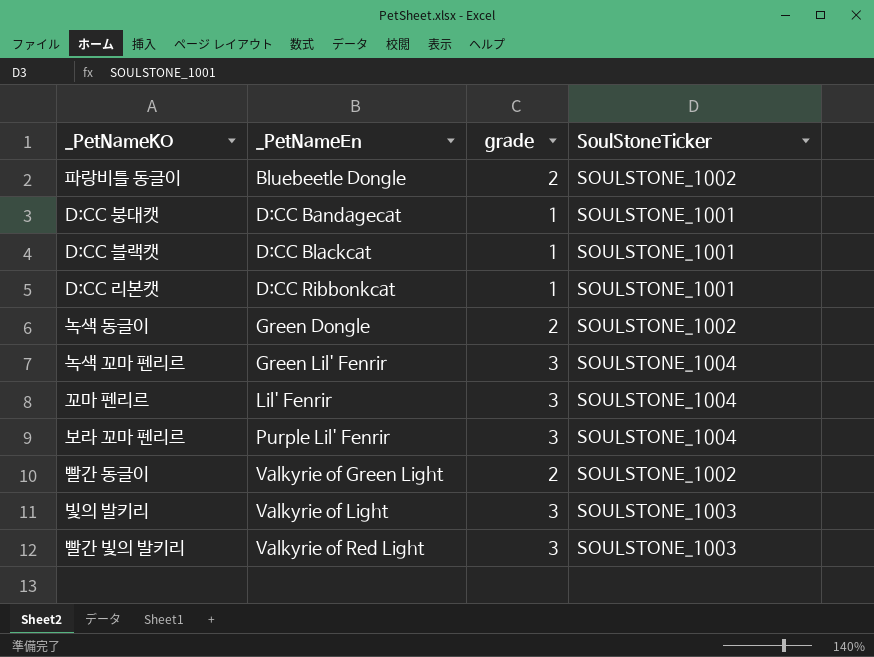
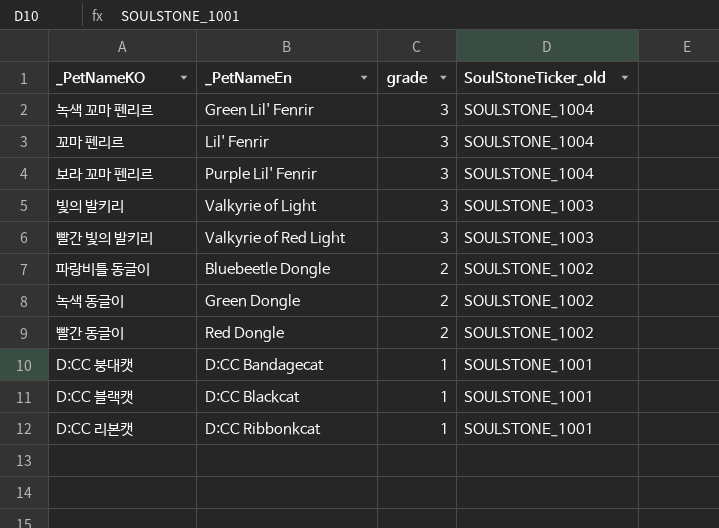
row order: _PetNameEn ascending -> grade descending
column name: SoulStoneTicker -> SoulStoneTicker_old
빨간 동글이 | _PetNameEn: Valkyrie of Green Light -> Red Dongle

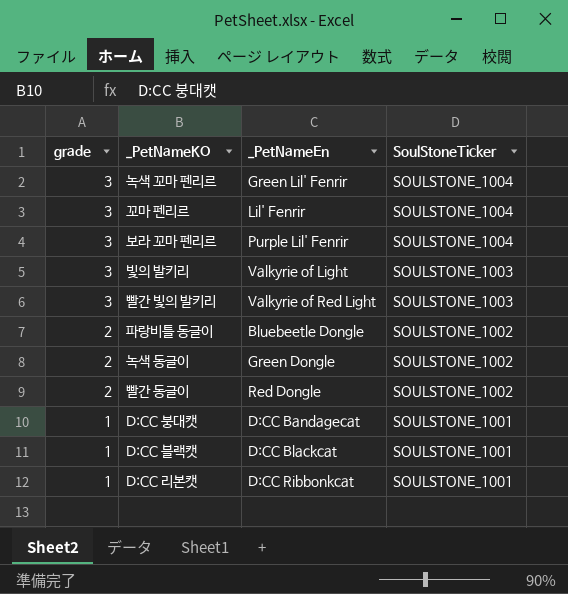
column grade | position: 3 -> 1
column name: SoulStoneTicker_old -> SoulStoneTicker

